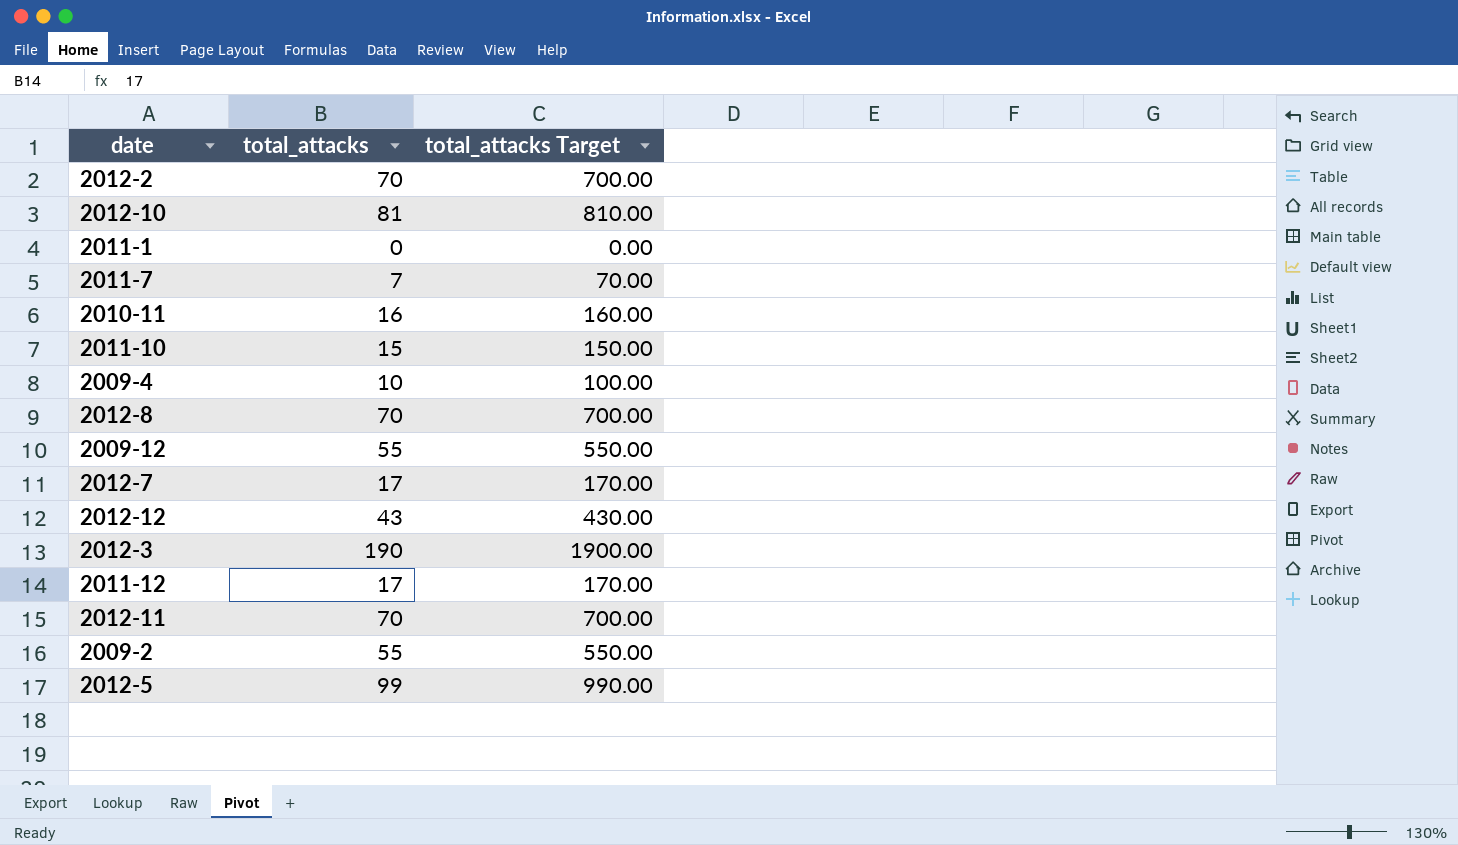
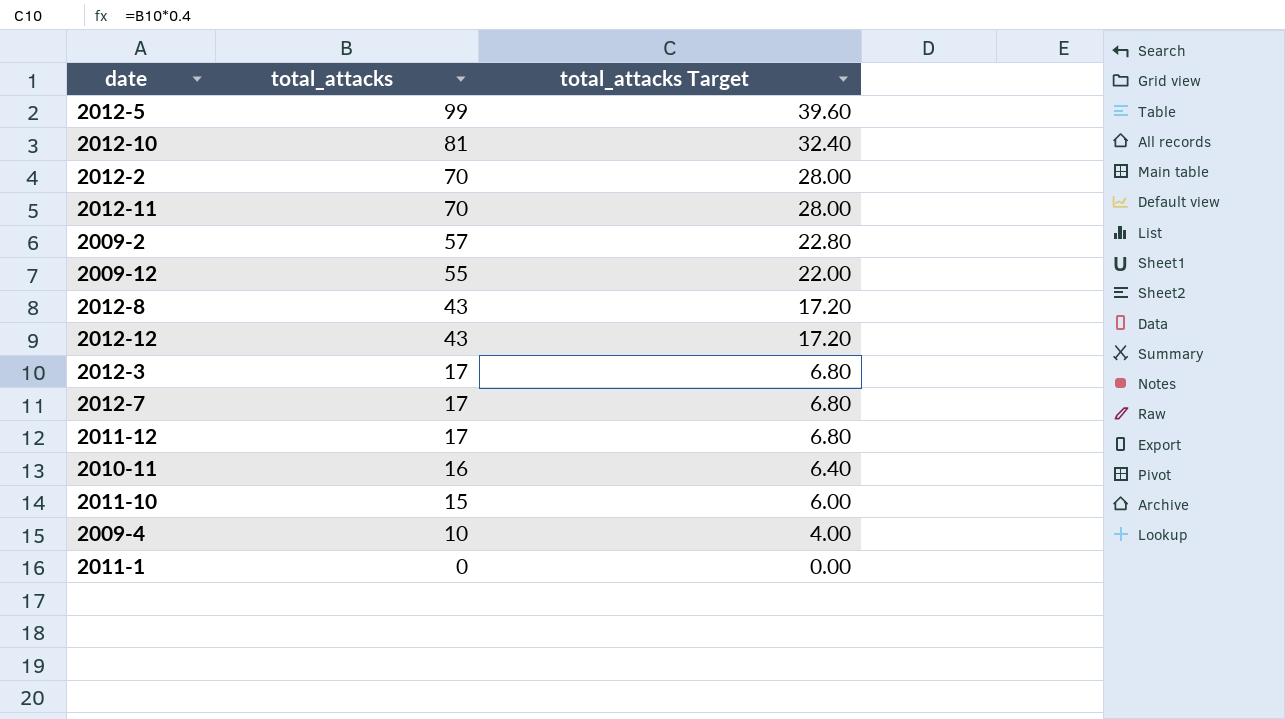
row order: none -> total_attacks descending
column total_attacks Target | formula: [total_attacks] * 10 -> [total_attacks] * 0.4
row 2011-7: 7 | 70.00 -> none
2009-2 | total_attacks: 55 -> 57
2012-8 | total_attacks: 70 -> 43
2012-3 | total_attacks: 190 -> 17

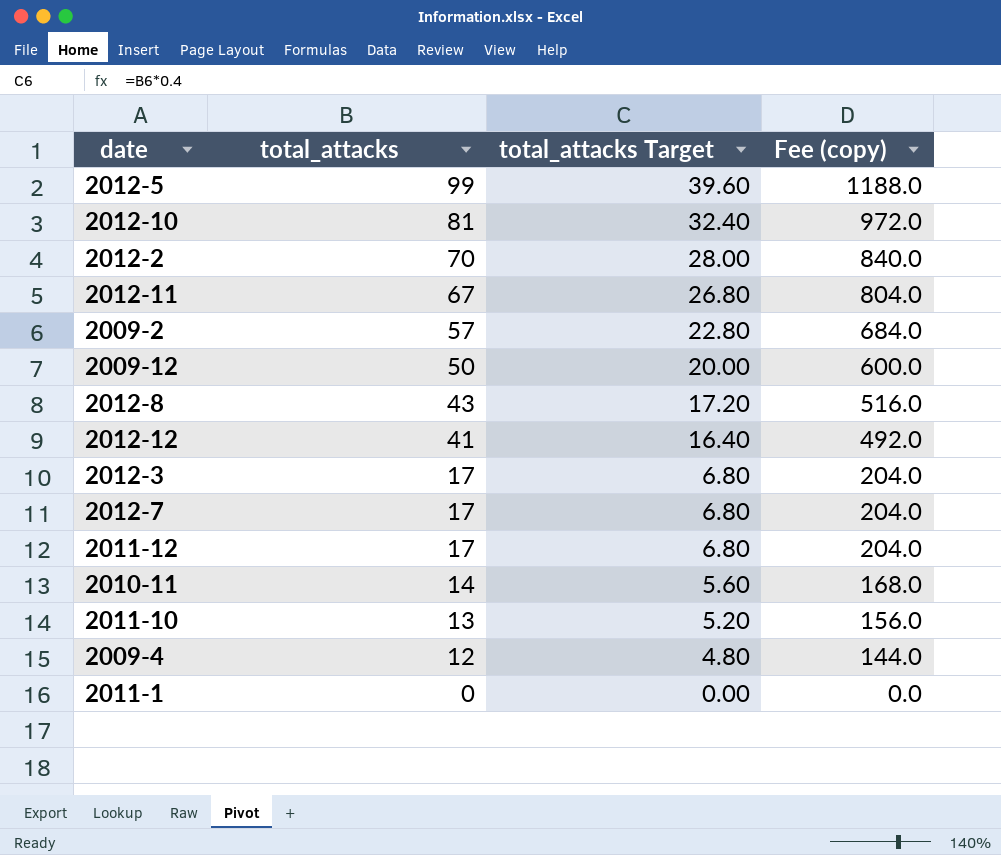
column Fee (copy) | formula: none -> [total_attacks] * 12
2012-11 | total_attacks: 70 -> 67
2012-11 | total_attacks Target: 28.00 -> 26.80
2009-12 | total_attacks: 55 -> 50
2009-12 | total_attacks Target: 22.00 -> 20.00
2012-12 | total_attacks: 43 -> 41
2012-12 | total_attacks Target: 17.20 -> 16.40
2010-11 | total_attacks: 16 -> 14
2010-11 | total_attacks Target: 6.40 -> 5.60
2011-10 | total_attacks: 15 -> 13
2011-10 | total_attacks Target: 6.00 -> 5.20
2009-4 | total_attacks: 10 -> 12
2009-4 | total_attacks Target: 4.00 -> 4.80

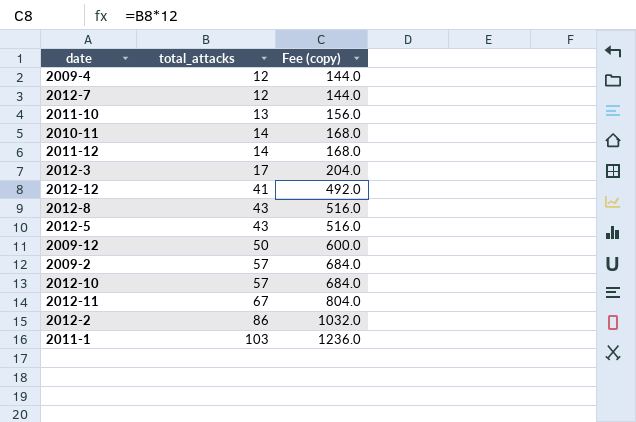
row order: total_attacks descending -> total_attacks ascending
column total_attacks Target | formula: [total_attacks] * 0.4 -> none
2012-7 | total_attacks: 17 -> 12
2012-7 | Fee (copy): 204.0 -> 144.0
2011-12 | total_attacks: 17 -> 14
2011-12 | Fee (copy): 204.0 -> 168.0
2012-5 | total_attacks: 99 -> 43
2012-5 | Fee (copy): 1188.0 -> 516.0
2012-10 | total_attacks: 81 -> 57
2012-10 | Fee (copy): 972.0 -> 684.0
2012-2 | total_attacks: 70 -> 86
2012-2 | Fee (copy): 840.0 -> 1032.0
2011-1 | total_attacks: 0 -> 103
2011-1 | Fee (copy): 0.0 -> 1236.0

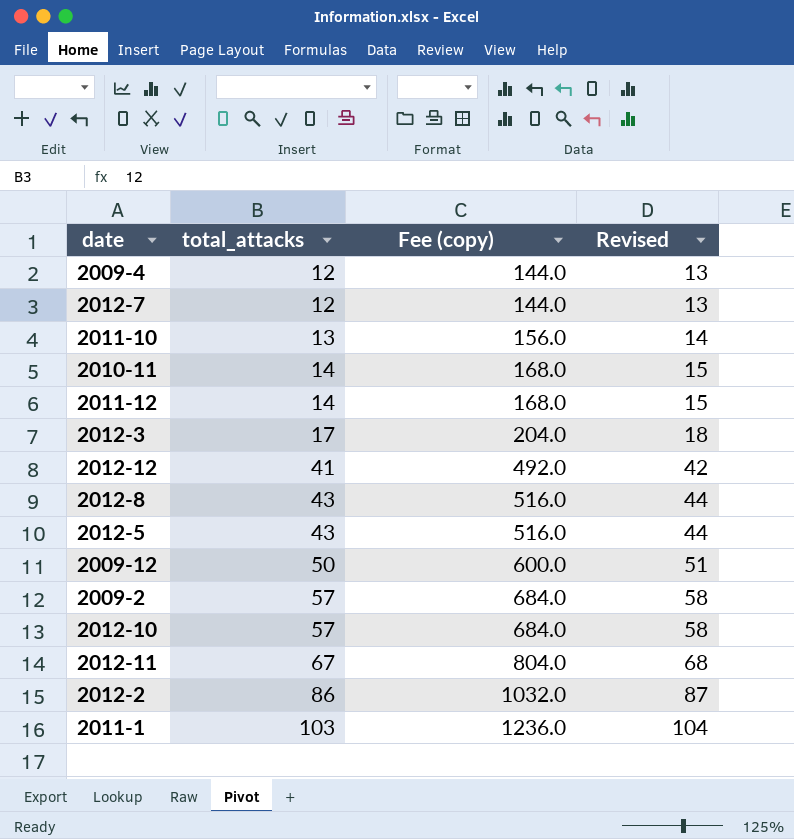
column Revised | formula: none -> [total_attacks] + 1

